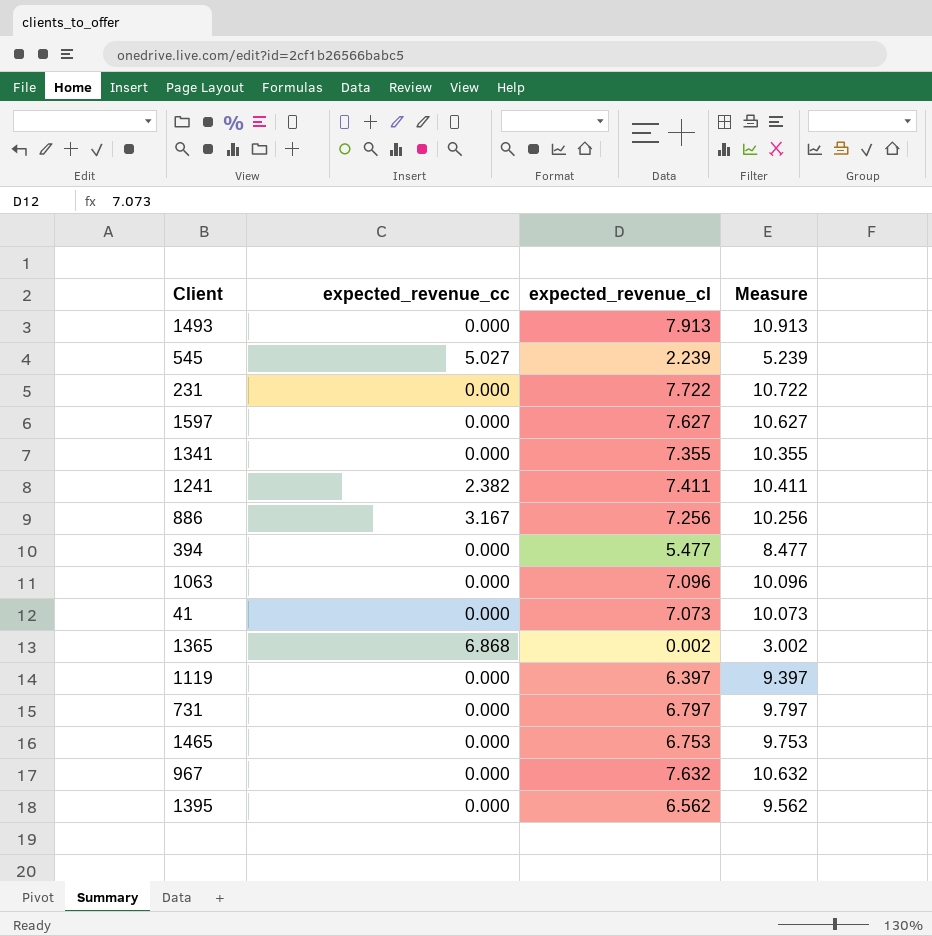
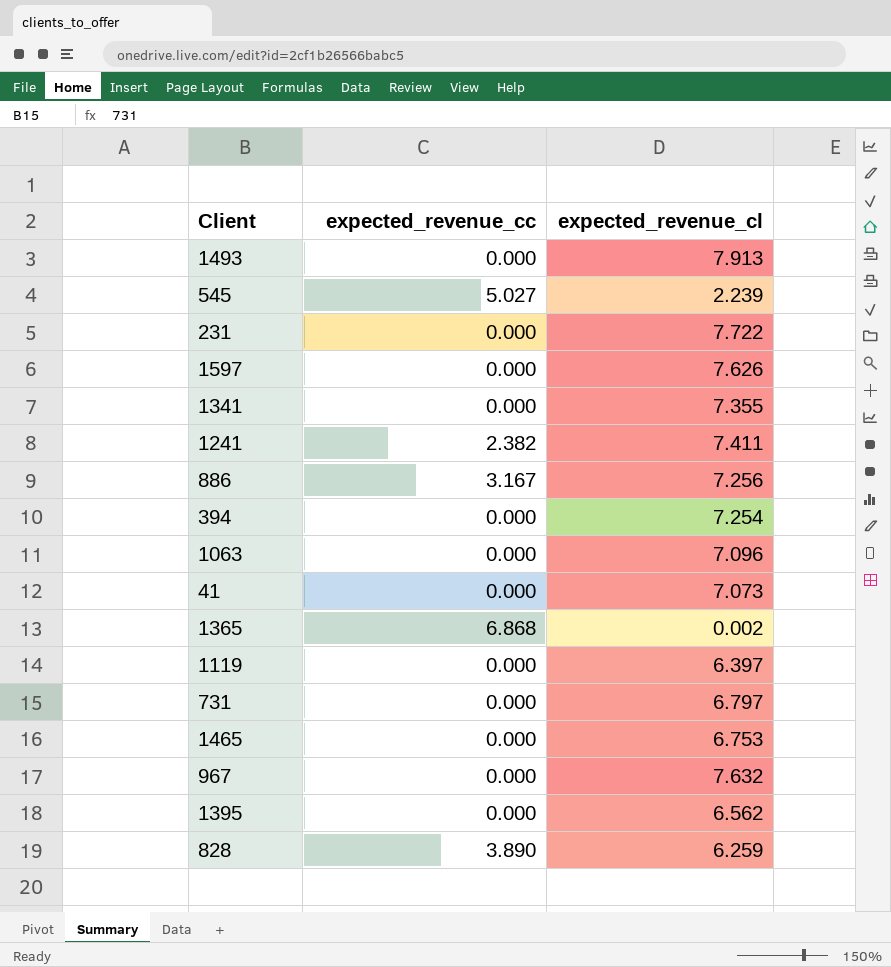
column Measure | formula: [expected_revenue_cl] + 3 -> none
1597 | expected_revenue_cl: 7.627 -> 7.626
394 | expected_revenue_cl: 5.477 -> 7.254
row 828: none -> 3.890 | 6.259

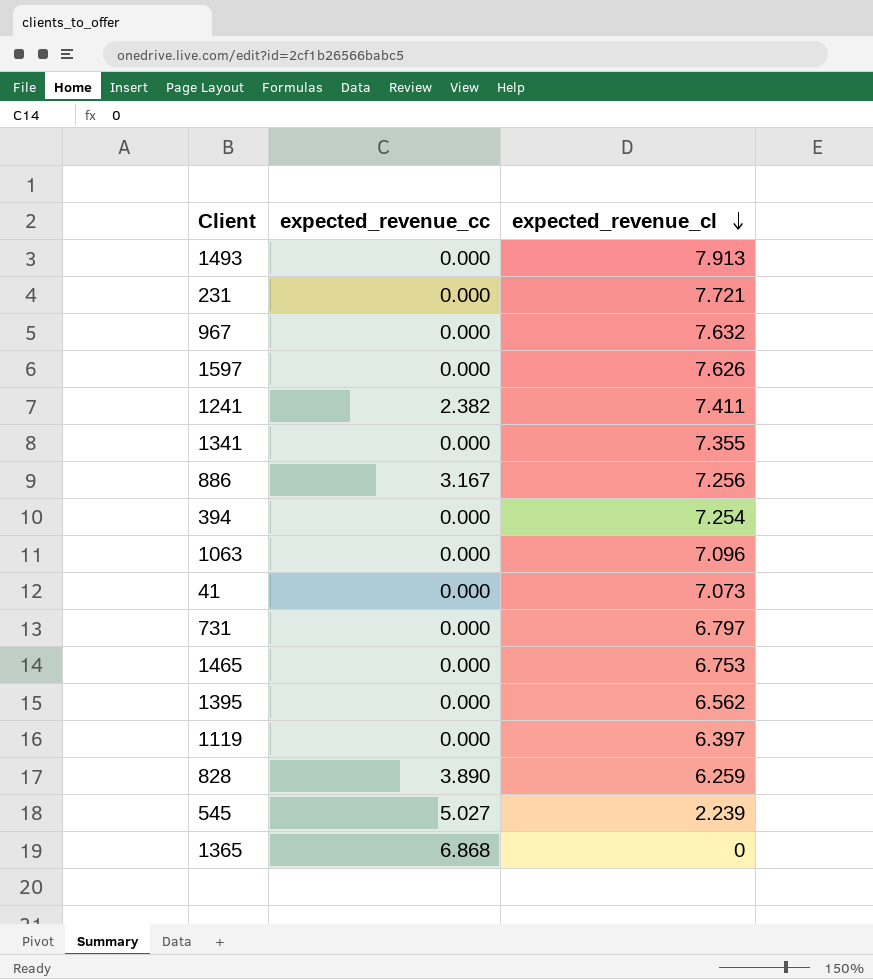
row order: none -> expected_revenue_cl descending
231 | expected_revenue_cl: 7.722 -> 7.721
1365 | expected_revenue_cl: 0.002 -> 0

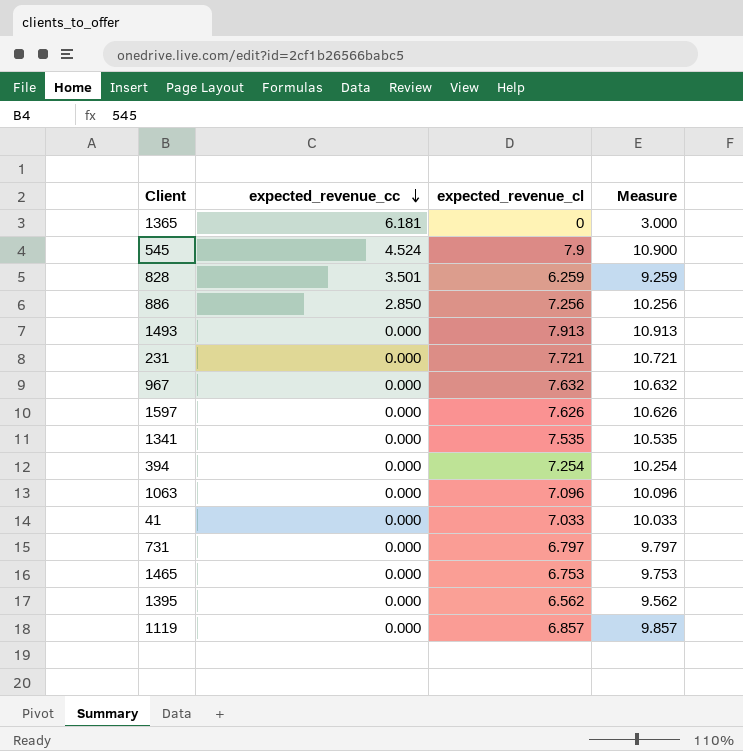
row order: expected_revenue_cl descending -> expected_revenue_cc descending
column Measure | formula: none -> [expected_revenue_cl] + 3
row 1241: 2.382 | 7.411 -> none
1365 | expected_revenue_cc: 6.868 -> 6.181
545 | expected_revenue_cc: 5.027 -> 4.524
545 | expected_revenue_cl: 2.239 -> 7.9
828 | expected_revenue_cc: 3.890 -> 3.501
886 | expected_revenue_cc: 3.167 -> 2.850
1341 | expected_revenue_cl: 7.355 -> 7.535
41 | expected_revenue_cl: 7.073 -> 7.033
1119 | expected_revenue_cl: 6.397 -> 6.857

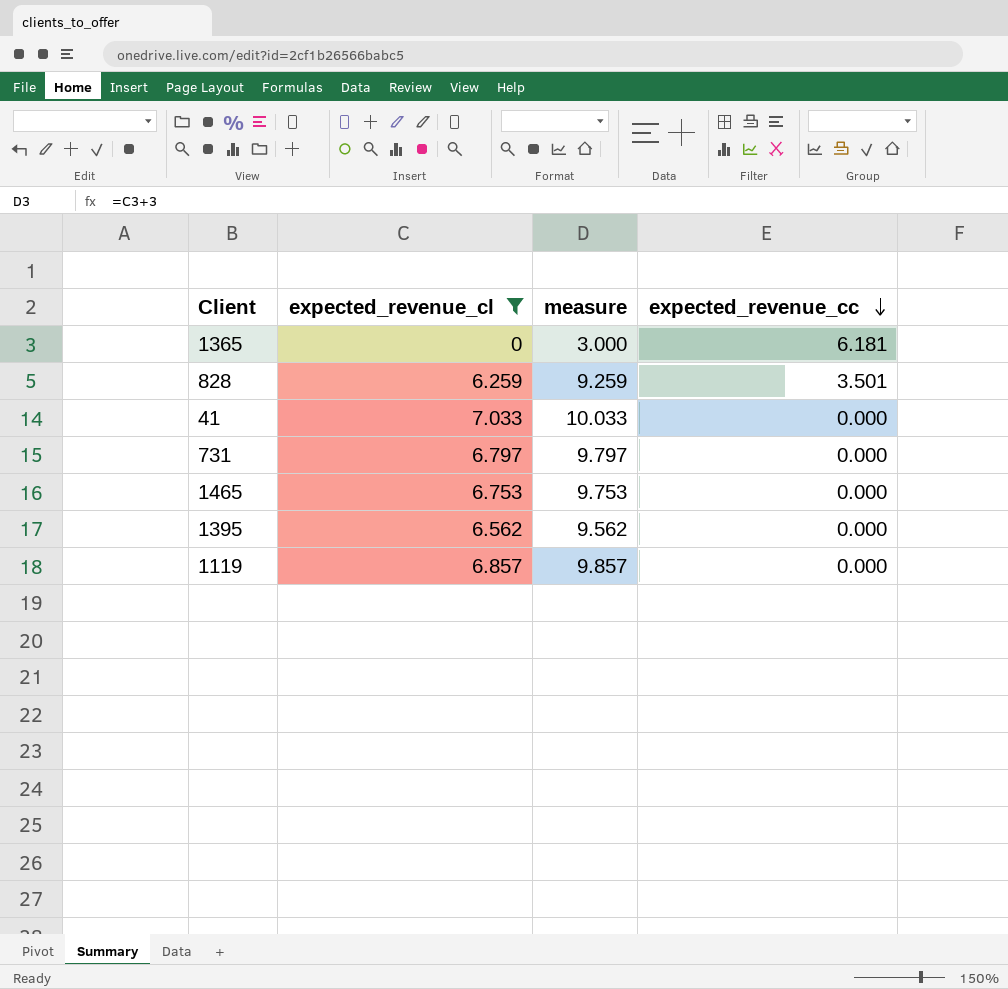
filter: none -> expected_revenue_cl <= 7.033
column name: Measure -> measure
column expected_revenue_cc | position: 2 -> 4

